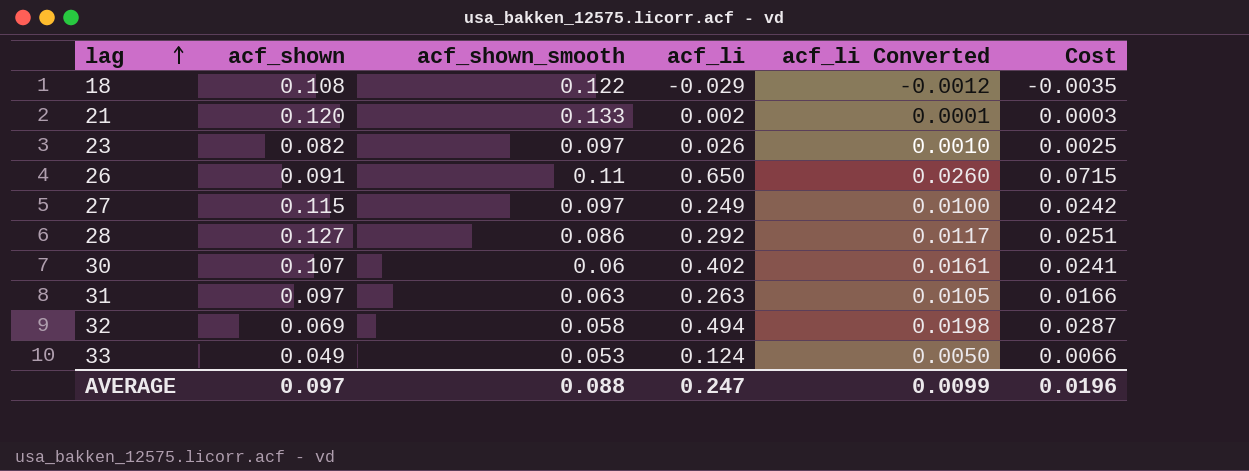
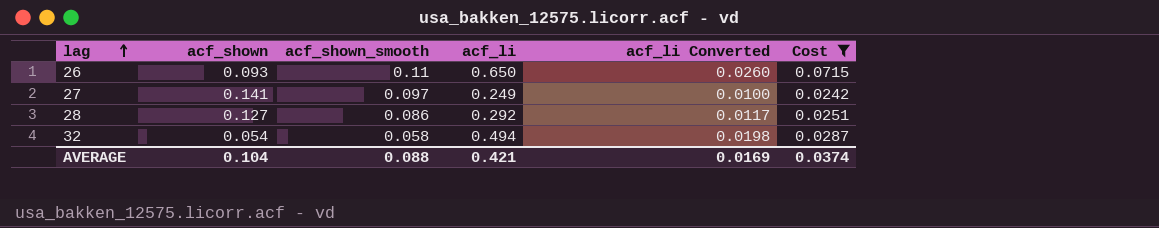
filter: none -> Cost >= 0.0242
26 | acf_shown: 0.091 -> 0.093
27 | acf_shown: 0.115 -> 0.141
32 | acf_shown: 0.069 -> 0.054
AVERAGE | acf_shown: 0.097 -> 0.104
AVERAGE | acf_li: 0.247 -> 0.421
AVERAGE | acf_li Converted: 0.0099 -> 0.0169
AVERAGE | Cost: 0.0196 -> 0.0374

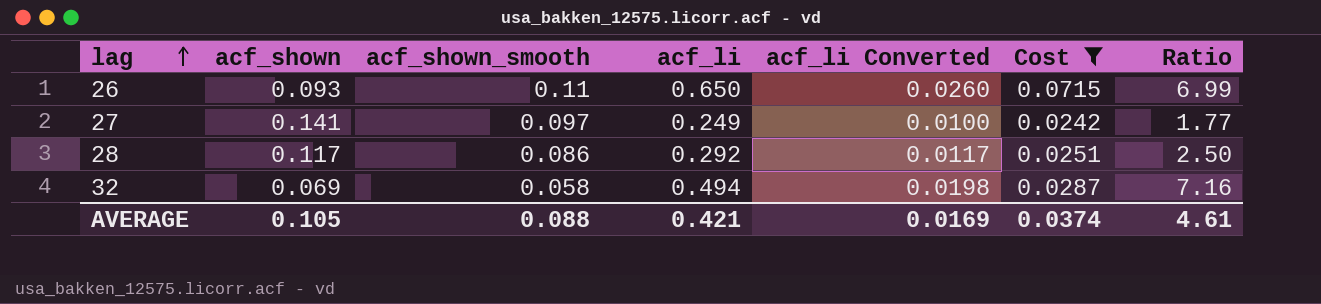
column Ratio | formula: none -> [acf_li] / [acf_shown]
28 | acf_shown: 0.127 -> 0.117
32 | acf_shown: 0.054 -> 0.069
AVERAGE | acf_shown: 0.104 -> 0.105

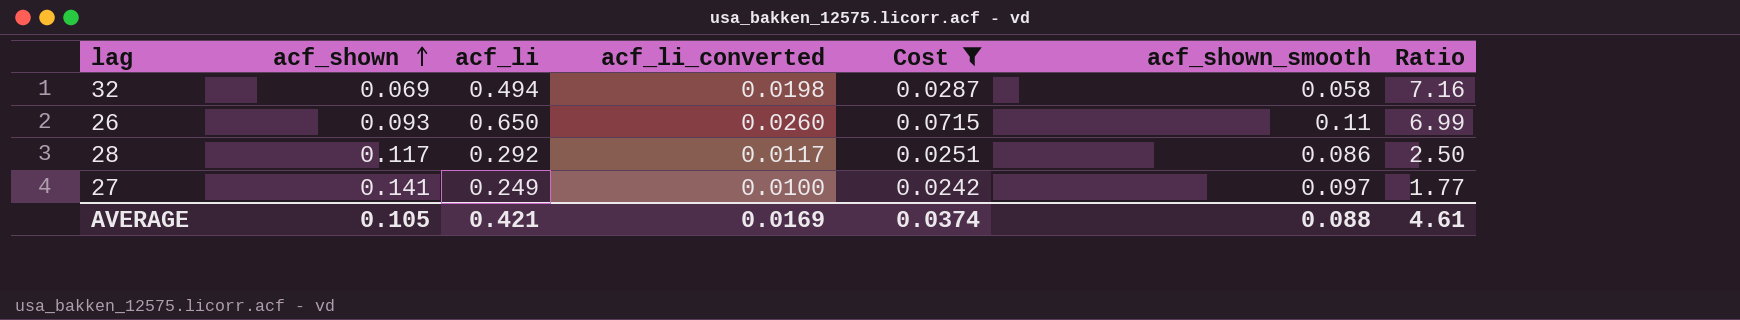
row order: lag ascending -> acf_shown ascending
column name: acf_li Converted -> acf_li_converted
column acf_shown_smooth | position: 3 -> 6

